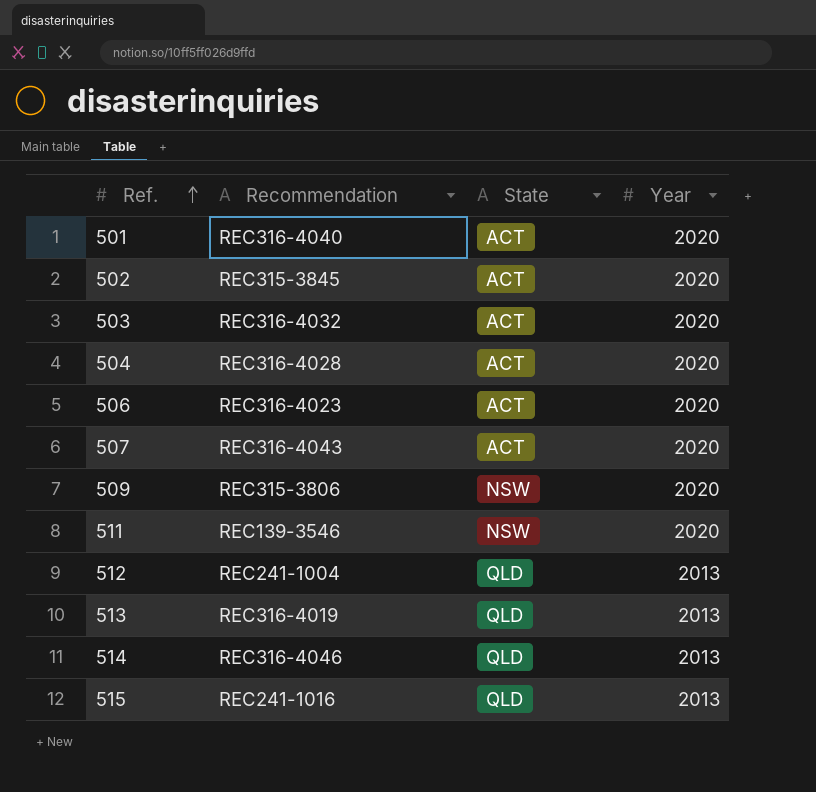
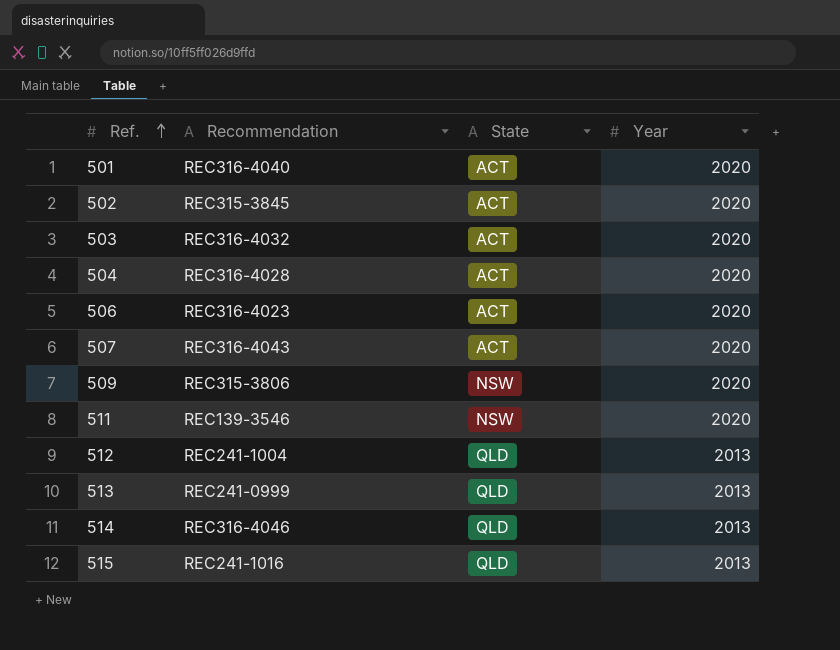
513 | Recommendation: REC316-4019 -> REC241-0999

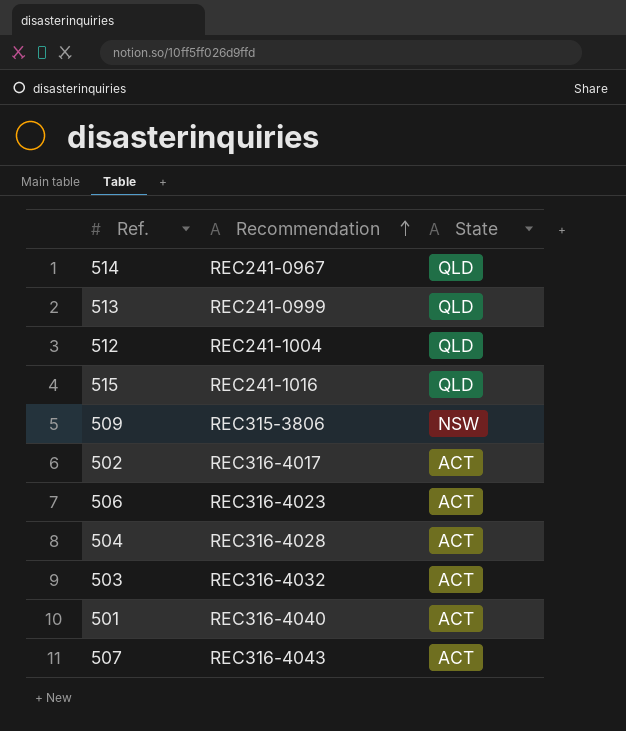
row order: Ref. ascending -> Recommendation ascending
column Year | position: 4 -> none
row 511: REC139-3546 | NSW | 2020 -> none
514 | Recommendation: REC316-4046 -> REC241-0967
502 | Recommendation: REC315-3845 -> REC316-4017

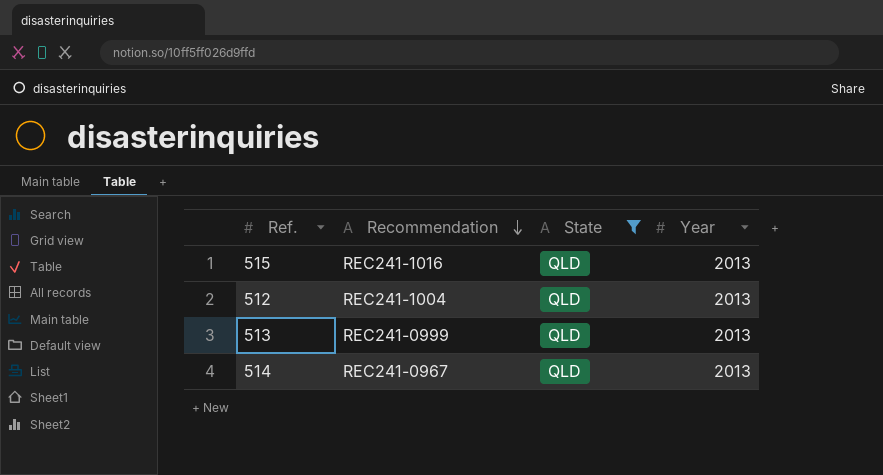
filter: none -> State = QLD
row order: Recommendation ascending -> Recommendation descending
column Year | position: none -> 4

